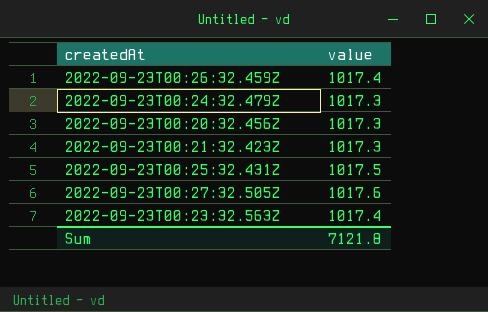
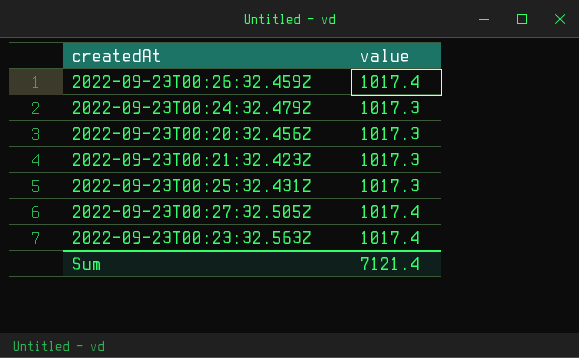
2022-09-23T00:25:32.431Z | value: 1017.5 -> 1017.3
2022-09-23T00:27:32.505Z | value: 1017.6 -> 1017.4
Sum | value: 7121.8 -> 7121.4

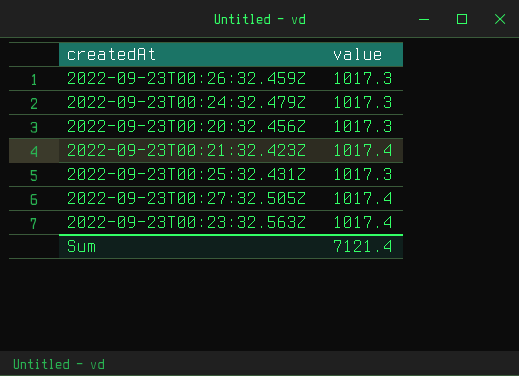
2022-09-23T00:26:32.459Z | value: 1017.4 -> 1017.3
2022-09-23T00:21:32.423Z | value: 1017.3 -> 1017.4

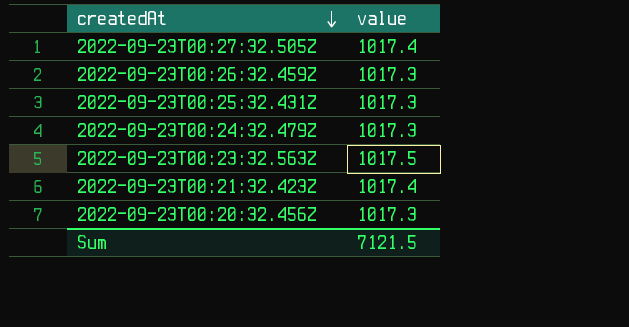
row order: none -> createdAt descending
2022-09-23T00:23:32.563Z | value: 1017.4 -> 1017.5
Sum | value: 7121.4 -> 7121.5

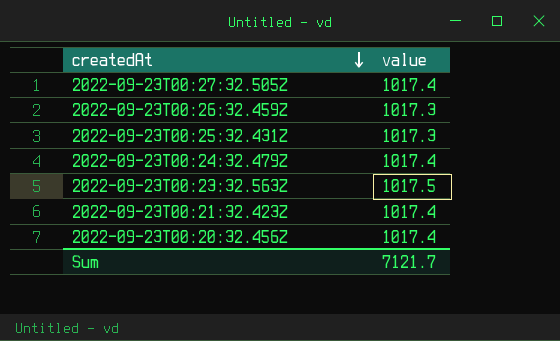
2022-09-23T00:24:32.479Z | value: 1017.3 -> 1017.4
2022-09-23T00:20:32.456Z | value: 1017.3 -> 1017.4
Sum | value: 7121.5 -> 7121.7

